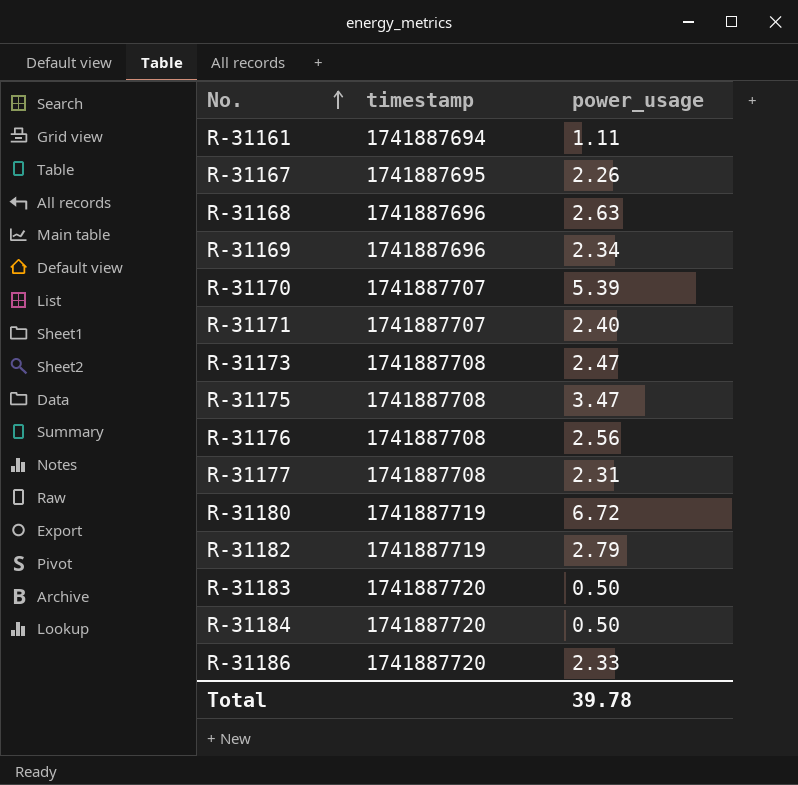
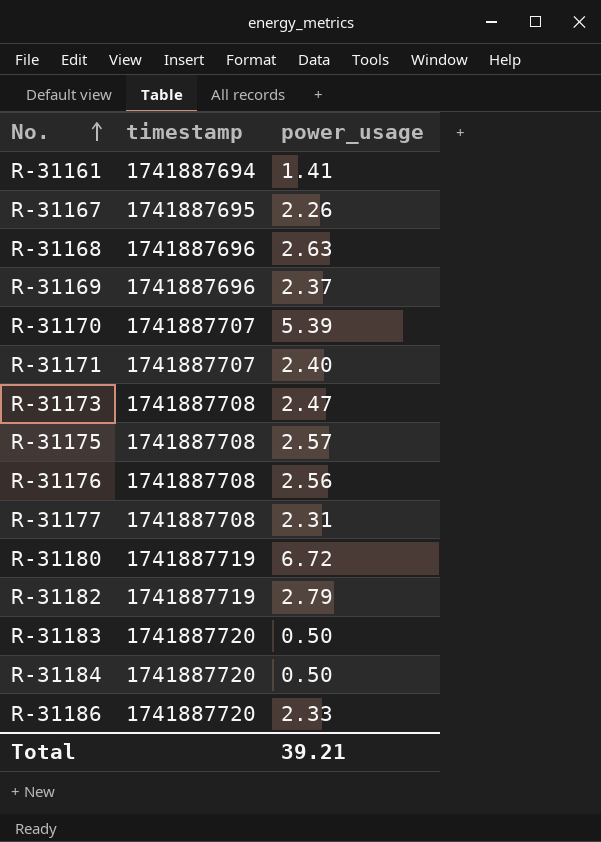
R-31161 | power_usage: 1.11 -> 1.41
R-31169 | power_usage: 2.34 -> 2.37
R-31175 | power_usage: 3.47 -> 2.57
Total | power_usage: 39.78 -> 39.21

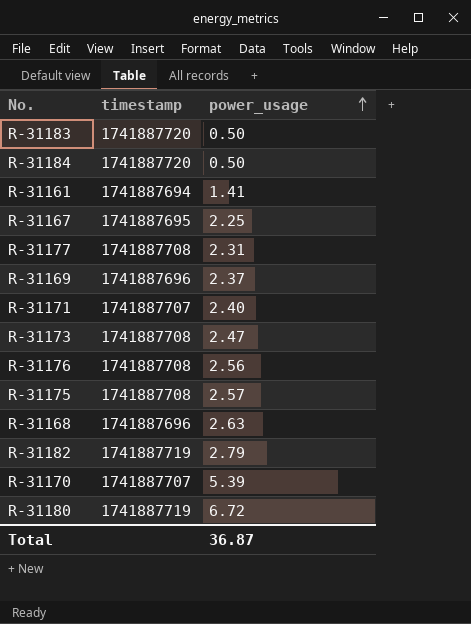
row order: No. ascending -> power_usage ascending
row R-31186: 1741887720 | 2.33 -> none
R-31167 | power_usage: 2.26 -> 2.25
Total | power_usage: 39.21 -> 36.87

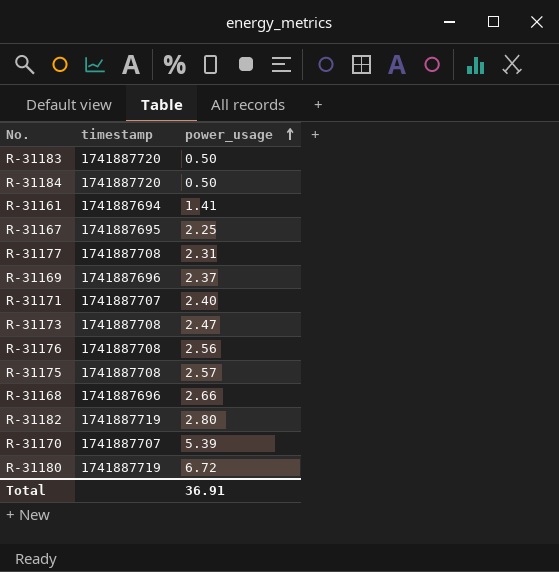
R-31168 | power_usage: 2.63 -> 2.66
R-31182 | power_usage: 2.79 -> 2.80
Total | power_usage: 36.87 -> 36.91

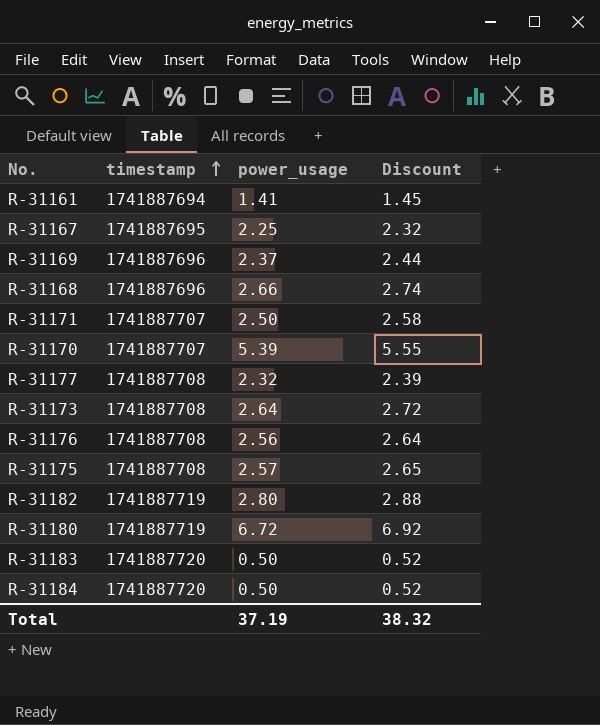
row order: power_usage ascending -> timestamp ascending
column Discount | formula: none -> [power_usage] * 1.03
R-31171 | power_usage: 2.40 -> 2.50
R-31177 | power_usage: 2.31 -> 2.32
R-31173 | power_usage: 2.47 -> 2.64
Total | power_usage: 36.91 -> 37.19

